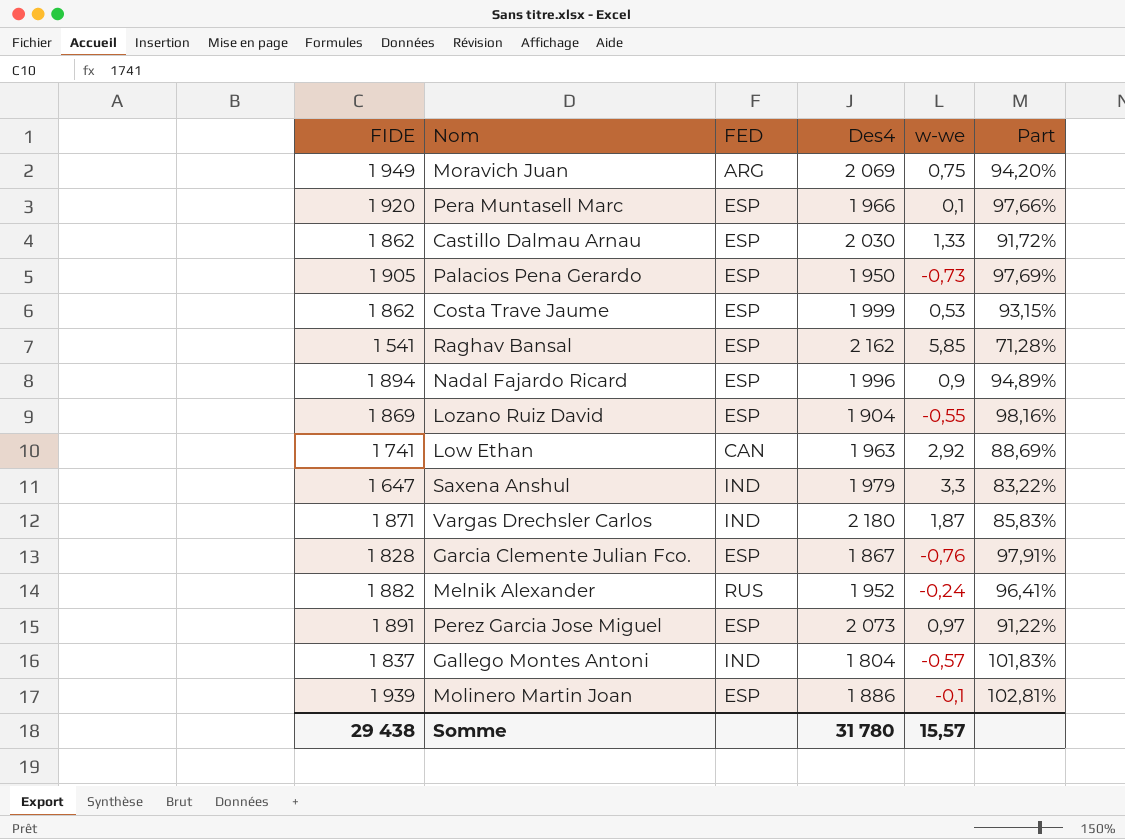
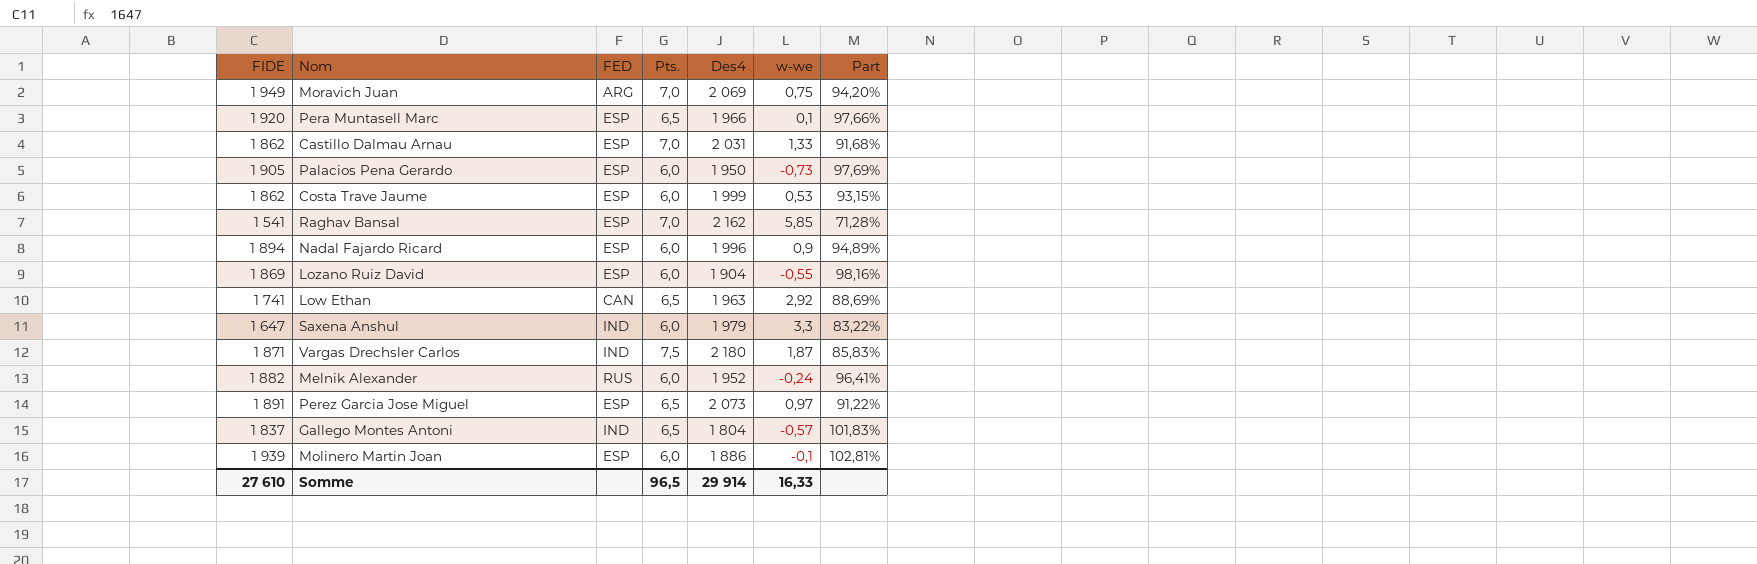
column Pts. | position: none -> 4
row Garcia Clemente Julian Fco.: 1 828 | ESP | 1 867 | -0,76 | 97,91% -> none
Castillo Dalmau Arnau | Des4: 2 030 -> 2 031
Castillo Dalmau Arnau | Part: 91,72% -> 91,68%
Somme | FIDE: 29 438 -> 27 610
Somme | Des4: 31 780 -> 29 914
Somme | w-we: 15,57 -> 16,33

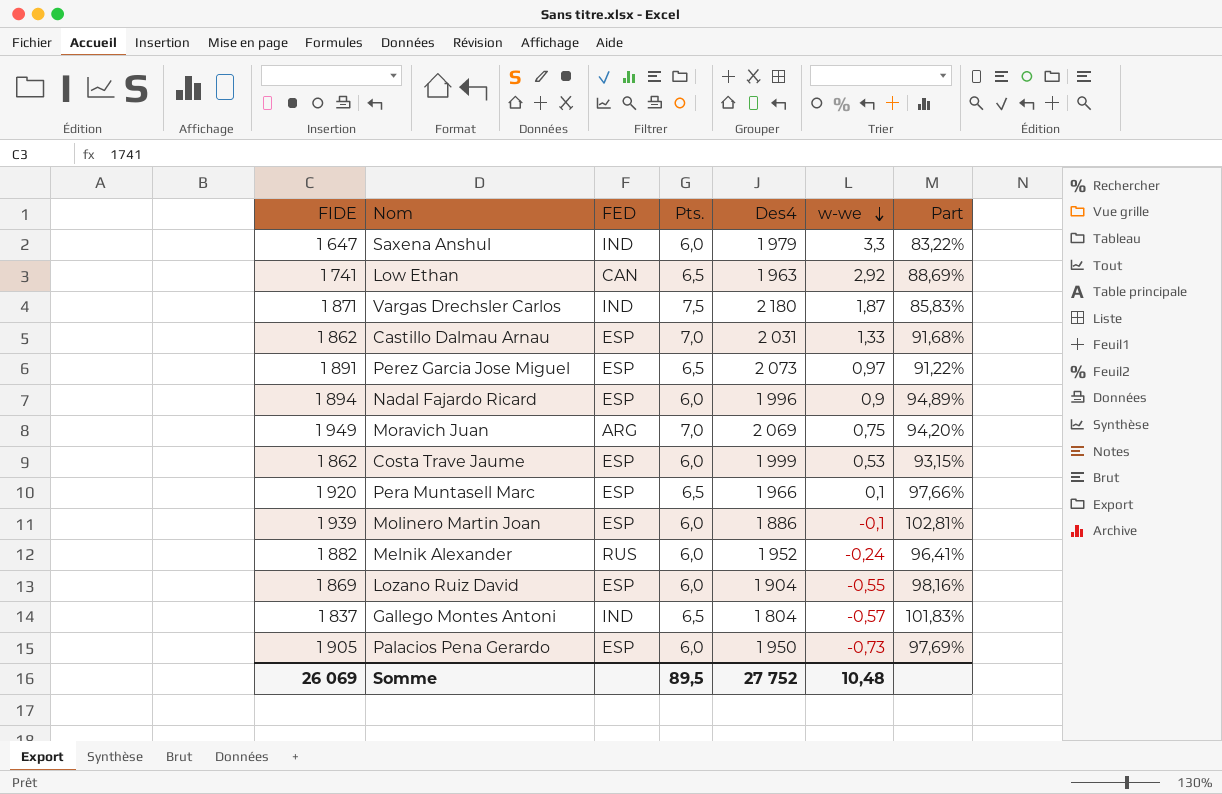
row order: none -> w-we descending
row Raghav Bansal: 1 541 | ESP | 7,0 | 2 162 | 5,85 | 71,28% -> none
Somme | FIDE: 27 610 -> 26 069
Somme | Pts.: 96,5 -> 89,5
Somme | Des4: 29 914 -> 27 752
Somme | w-we: 16,33 -> 10,48

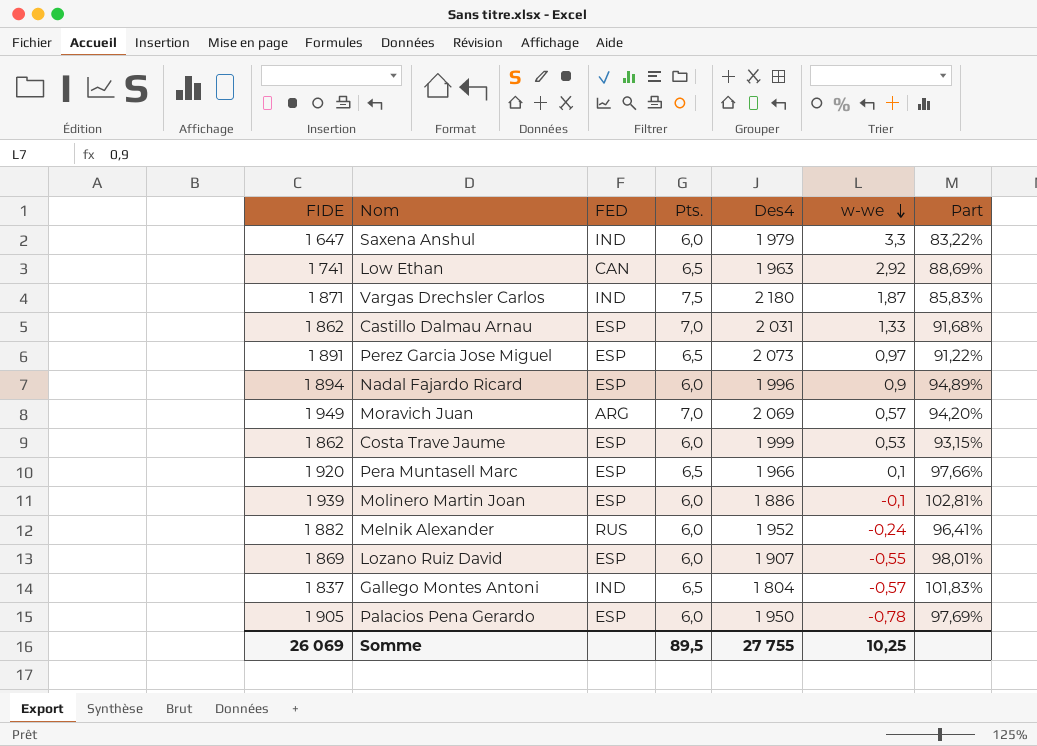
Moravich Juan | w-we: 0,75 -> 0,57
Lozano Ruiz David | Des4: 1 904 -> 1 907
Lozano Ruiz David | Part: 98,16% -> 98,01%
Palacios Pena Gerardo | w-we: -0,73 -> -0,78
Somme | Des4: 27 752 -> 27 755
Somme | w-we: 10,48 -> 10,25

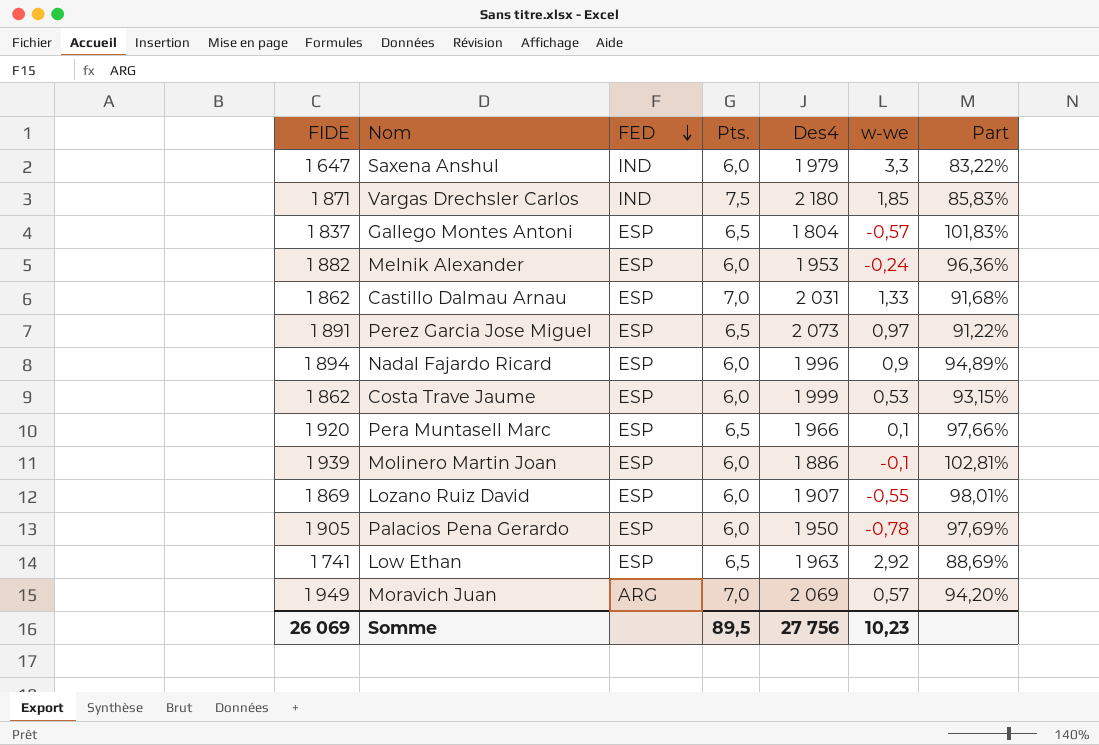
row order: w-we descending -> FED descending
Vargas Drechsler Carlos | w-we: 1,87 -> 1,85
Gallego Montes Antoni | FED: IND -> ESP
Melnik Alexander | FED: RUS -> ESP
Melnik Alexander | Des4: 1 952 -> 1 953
Melnik Alexander | Part: 96,41% -> 96,36%
Low Ethan | FED: CAN -> ESP
Somme | Des4: 27 755 -> 27 756
Somme | w-we: 10,25 -> 10,23

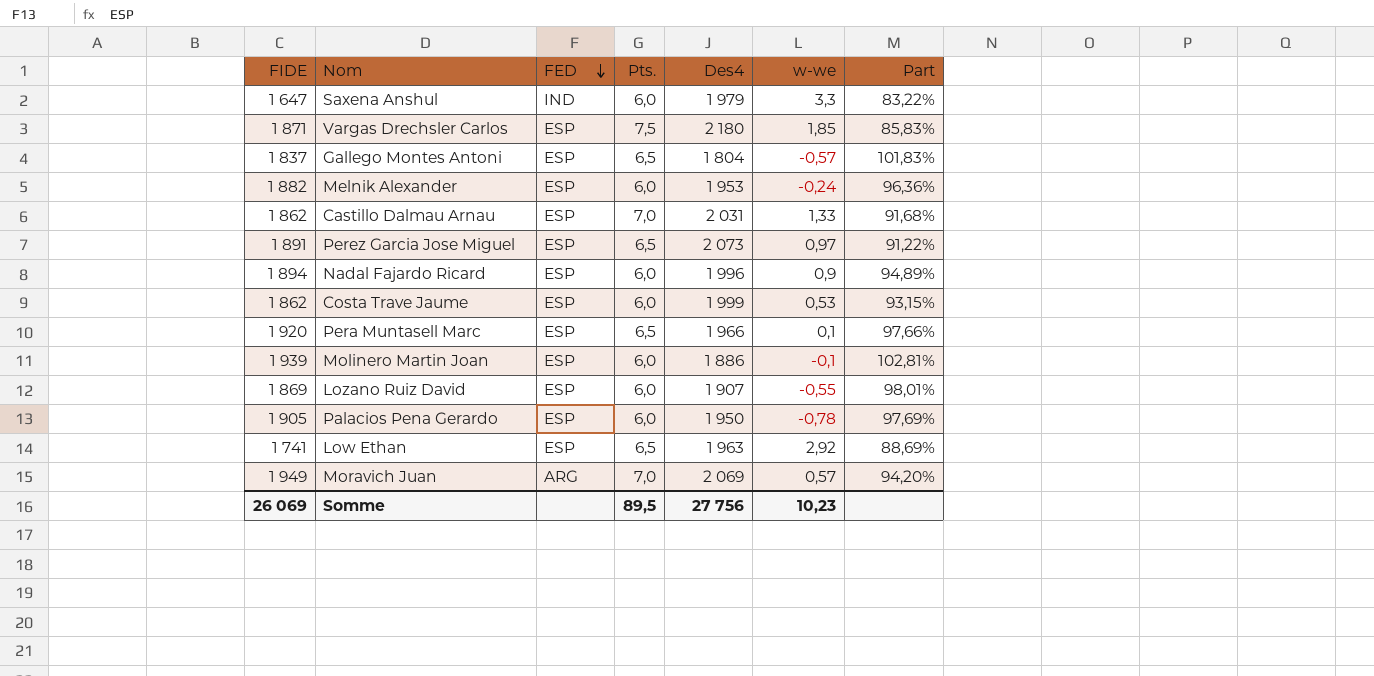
Vargas Drechsler Carlos | FED: IND -> ESP

